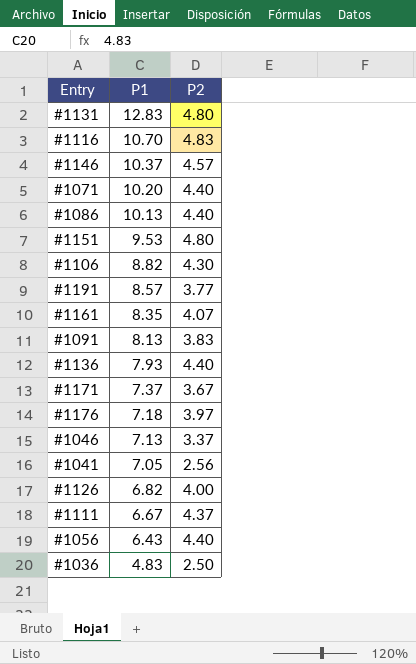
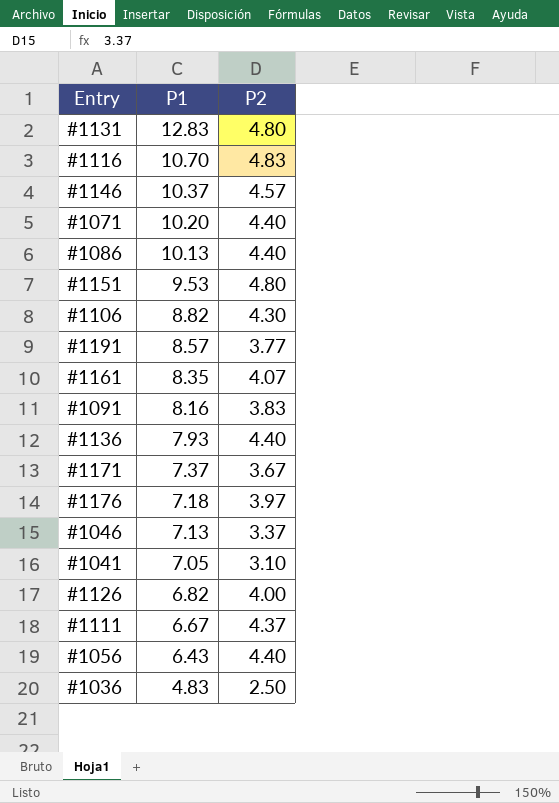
#1091 | P1: 8.13 -> 8.16
#1041 | P2: 2.56 -> 3.10

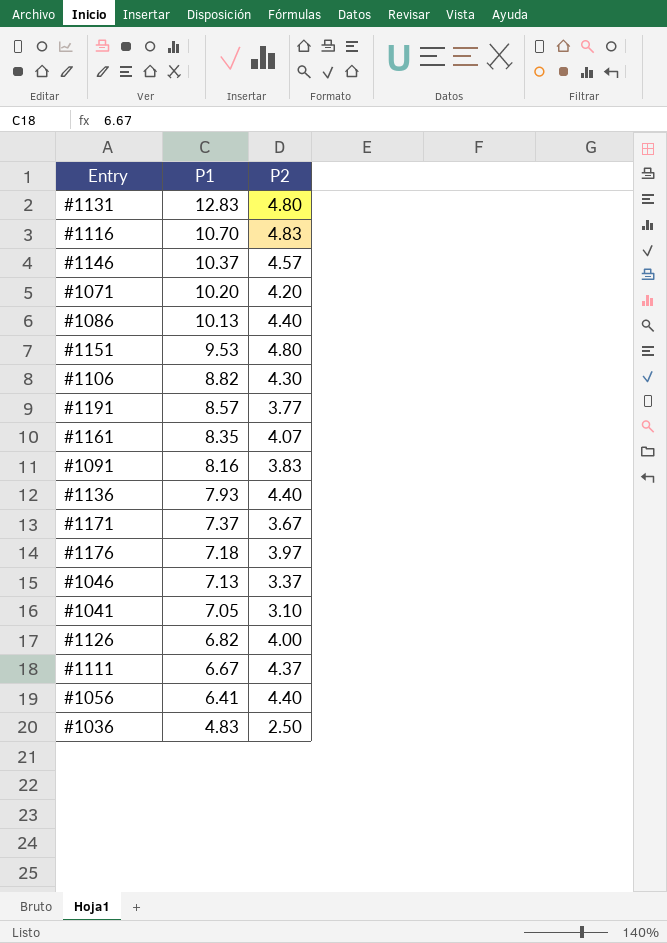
#1071 | P2: 4.40 -> 4.20
#1056 | P1: 6.43 -> 6.41

